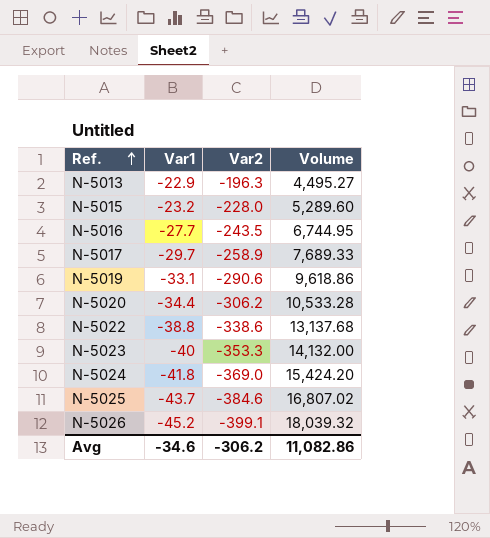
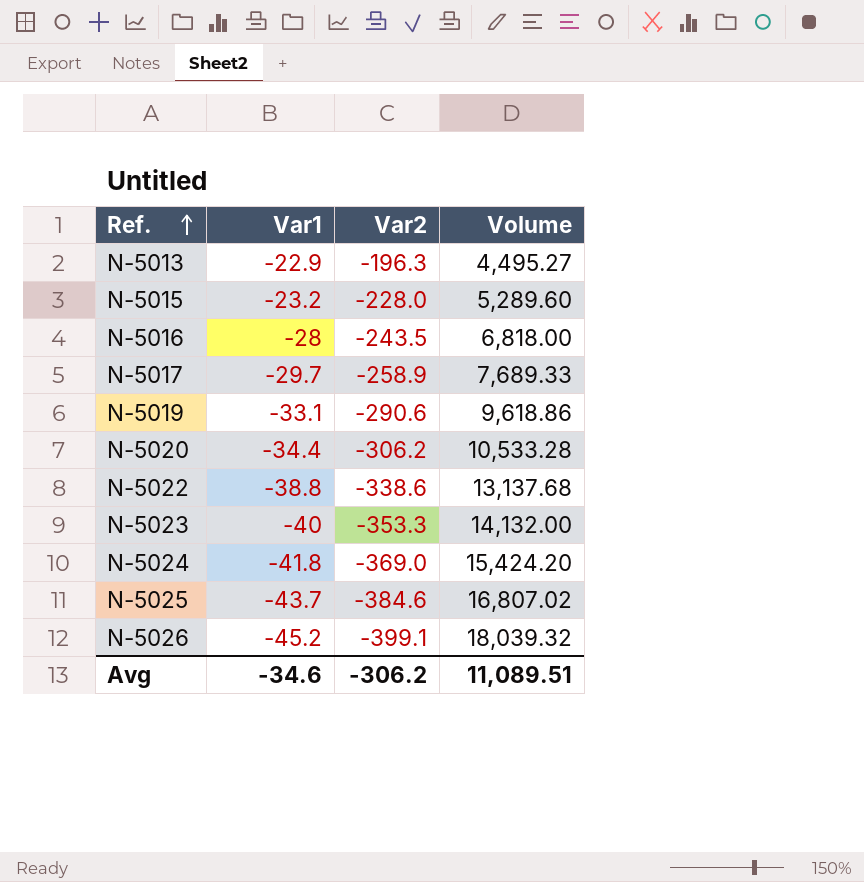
N-5016 | Var1: -27.7 -> -28
N-5016 | Volume: 6,744.95 -> 6,818.00
Avg | Volume: 11,082.86 -> 11,089.51

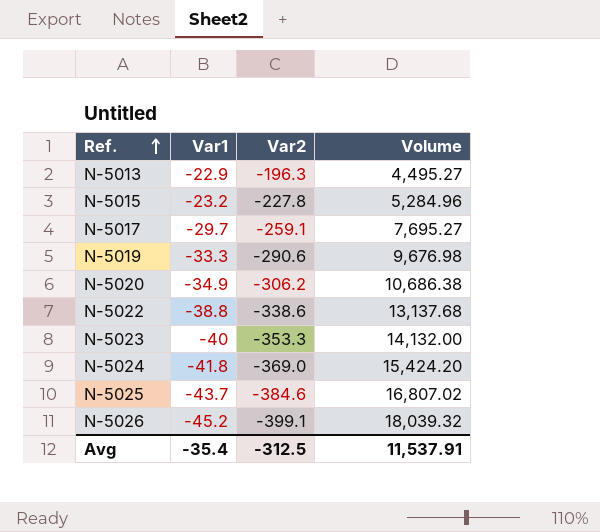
row N-5016: -28 | -243.5 | 6,818.00 -> none
N-5015 | Var2: -228.0 -> -227.8
N-5015 | Volume: 5,289.60 -> 5,284.96
N-5017 | Var2: -258.9 -> -259.1
N-5017 | Volume: 7,689.33 -> 7,695.27
N-5019 | Var1: -33.1 -> -33.3
N-5019 | Volume: 9,618.86 -> 9,676.98
N-5020 | Var1: -34.4 -> -34.9
N-5020 | Volume: 10,533.28 -> 10,686.38
Avg | Var1: -34.6 -> -35.4
Avg | Var2: -306.2 -> -312.5
Avg | Volume: 11,089.51 -> 11,537.91

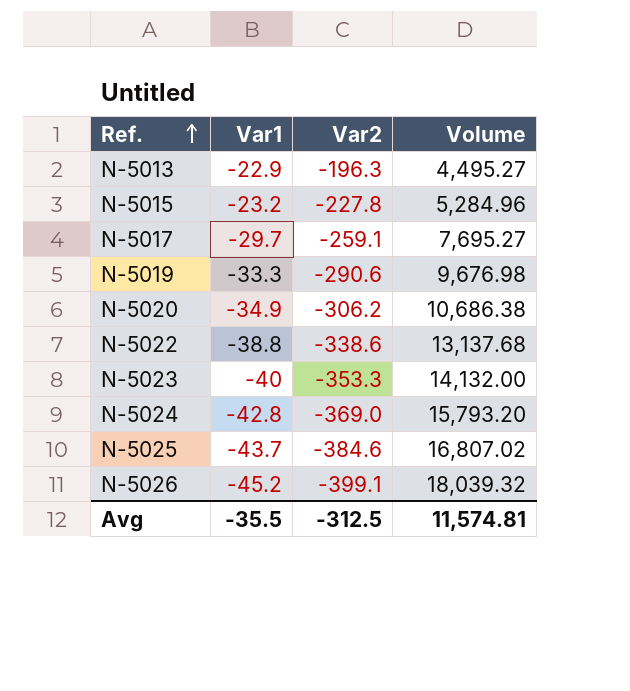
N-5024 | Var1: -41.8 -> -42.8
N-5024 | Volume: 15,424.20 -> 15,793.20
Avg | Var1: -35.4 -> -35.5
Avg | Volume: 11,537.91 -> 11,574.81

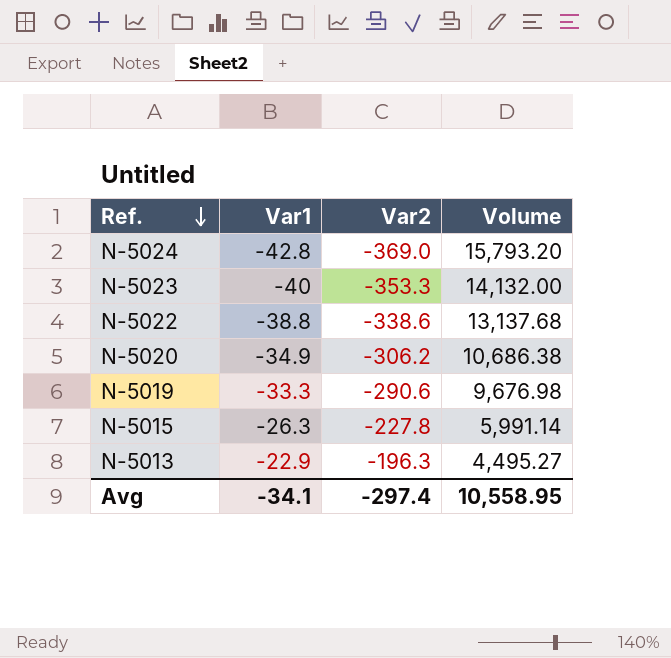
row order: Ref. ascending -> Ref. descending
row N-5017: -29.7 | -259.1 | 7,695.27 -> none
row N-5025: -43.7 | -384.6 | 16,807.02 -> none
row N-5026: -45.2 | -399.1 | 18,039.32 -> none
N-5015 | Var1: -23.2 -> -26.3
N-5015 | Volume: 5,284.96 -> 5,991.14
Avg | Var1: -35.5 -> -34.1
Avg | Var2: -312.5 -> -297.4
Avg | Volume: 11,574.81 -> 10,558.95

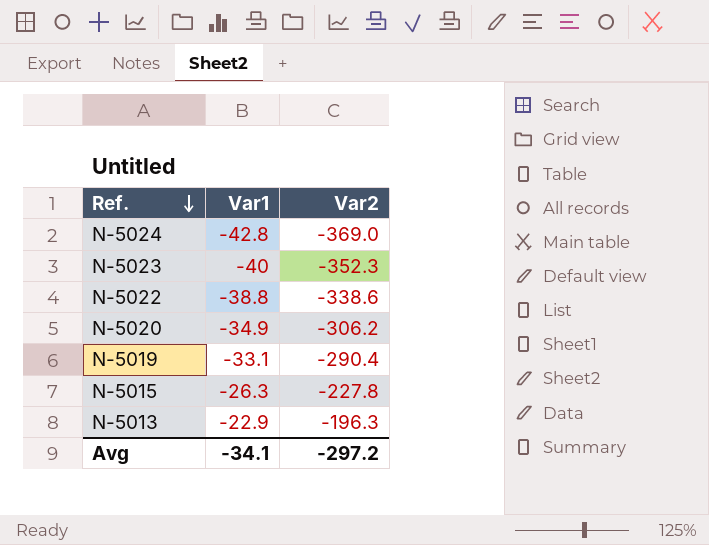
column Volume | formula: [Var1] * [Var2] -> none
N-5023 | Var2: -353.3 -> -352.3
N-5019 | Var1: -33.3 -> -33.1
N-5019 | Var2: -290.6 -> -290.4
Avg | Var2: -297.4 -> -297.2

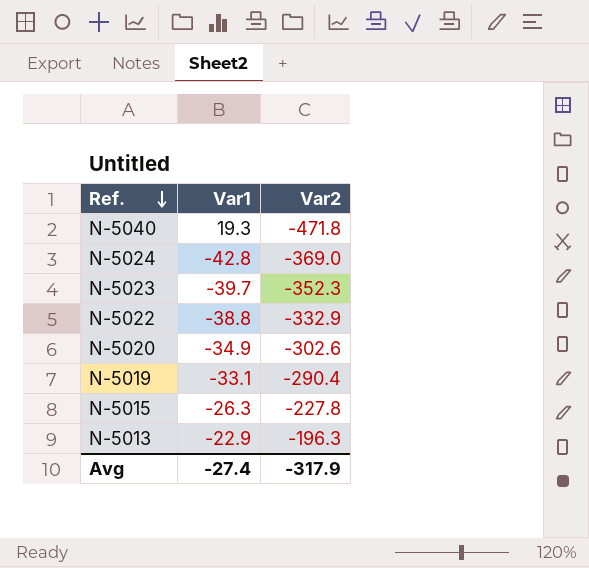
row N-5040: none -> 19.3 | -471.8
N-5023 | Var1: -40 -> -39.7
N-5022 | Var2: -338.6 -> -332.9
N-5020 | Var2: -306.2 -> -302.6
Avg | Var1: -34.1 -> -27.4
Avg | Var2: -297.2 -> -317.9

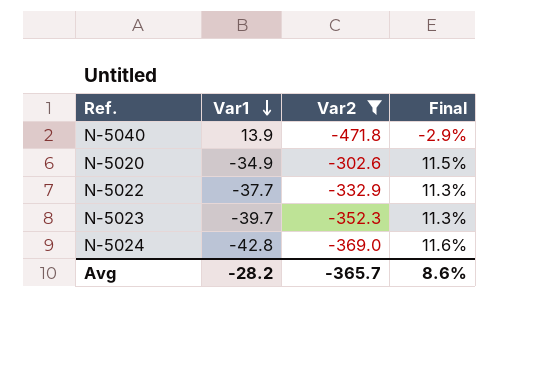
filter: none -> Var2 <= -302.6
row order: Ref. descending -> Var1 descending
column Final | formula: none -> [Var1] / [Var2]
N-5040 | Var1: 19.3 -> 13.9
N-5022 | Var1: -38.8 -> -37.7
Avg | Var1: -27.4 -> -28.2
Avg | Var2: -317.9 -> -365.7

